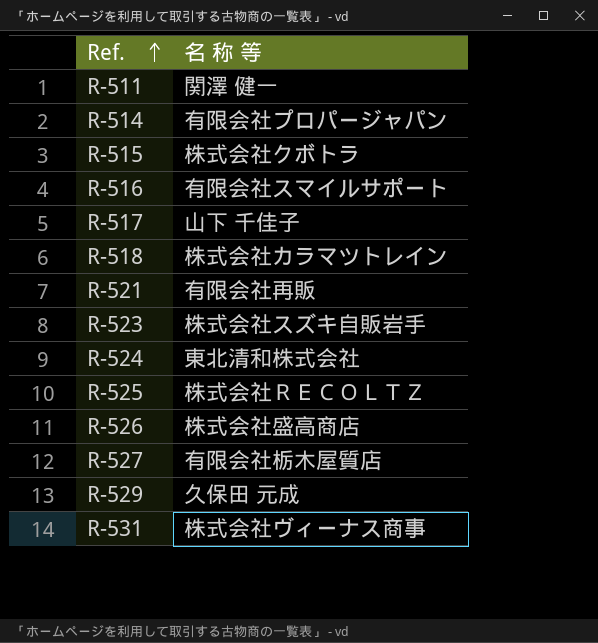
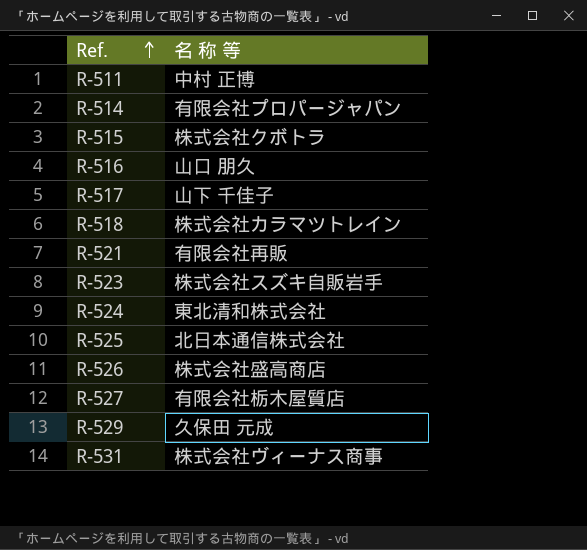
R-511 | 名 称 等: 関澤 健一 -> 中村 正博
R-516 | 名 称 等: 有限会社スマイルサポート -> 山口 朋久
R-525 | 名 称 等: 株式会社ＲＥＣＯＬＴＺ -> 北日本通信株式会社

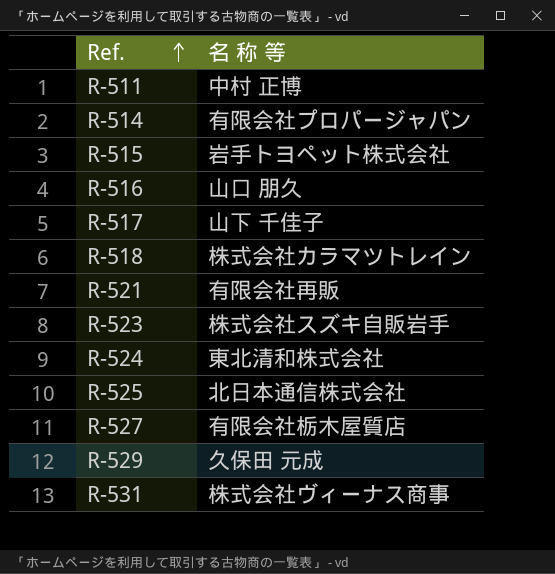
row R-526: 株式会社盛高商店 -> none
R-515 | 名 称 等: 株式会社クボトラ -> 岩手トヨペット株式会社

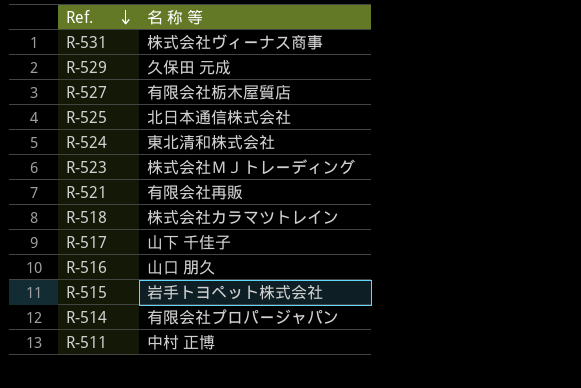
row order: Ref. ascending -> Ref. descending
R-523 | 名 称 等: 株式会社スズキ自販岩手 -> 株式会社ＭＪトレーディング

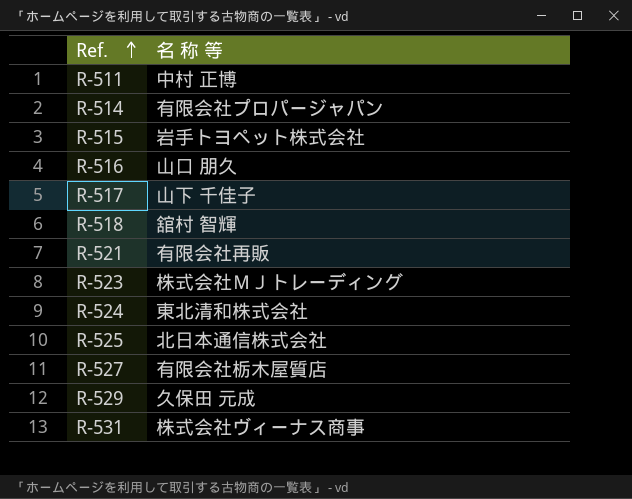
row order: Ref. descending -> Ref. ascending
R-518 | 名 称 等: 株式会社カラマツトレイン -> 舘村 智輝

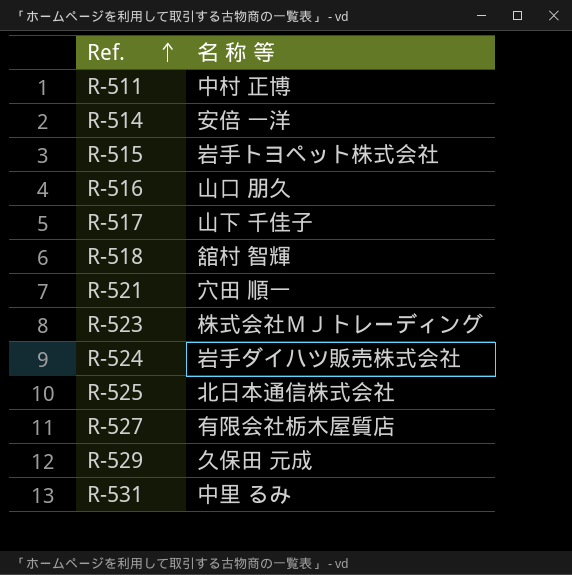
R-514 | 名 称 等: 有限会社プロパージャパン -> 安倍 一洋
R-521 | 名 称 等: 有限会社再販 -> 穴田 順一
R-524 | 名 称 等: 東北清和株式会社 -> 岩手ダイハツ販売株式会社
R-531 | 名 称 等: 株式会社ヴィーナス商事 -> 中里 るみ

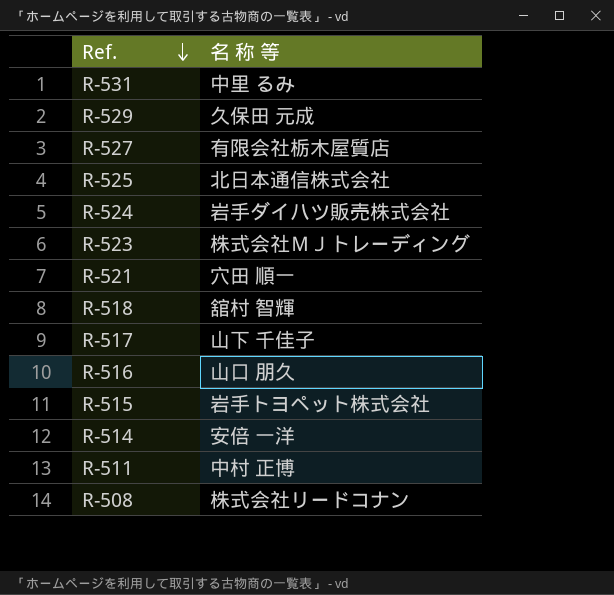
row order: Ref. ascending -> Ref. descending
row R-508: none -> 株式会社リードコナン

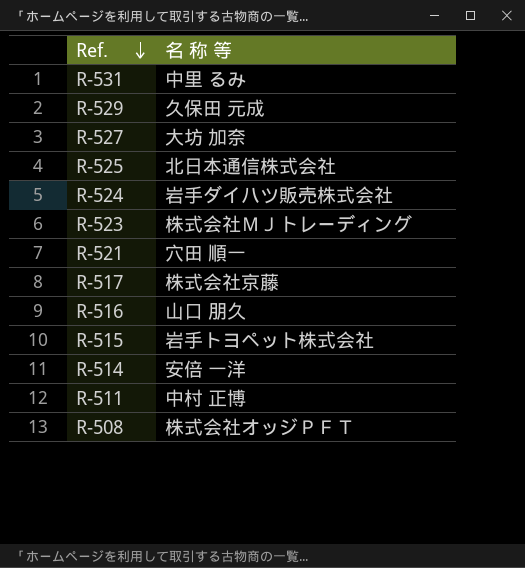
row R-518: 舘村 智輝 -> none
R-527 | 名 称 等: 有限会社栃木屋質店 -> 大坊 加奈
R-517 | 名 称 等: 山下 千佳子 -> 株式会社京藤
R-508 | 名 称 等: 株式会社リードコナン -> 株式会社オッジＰＦＴ

